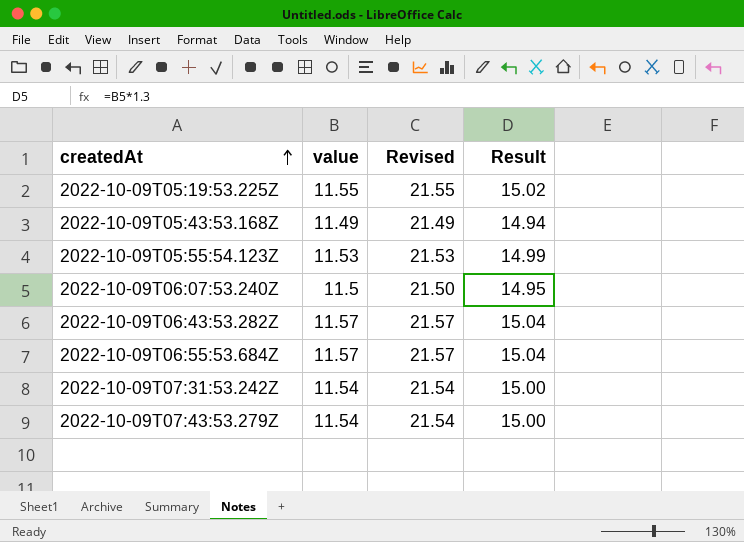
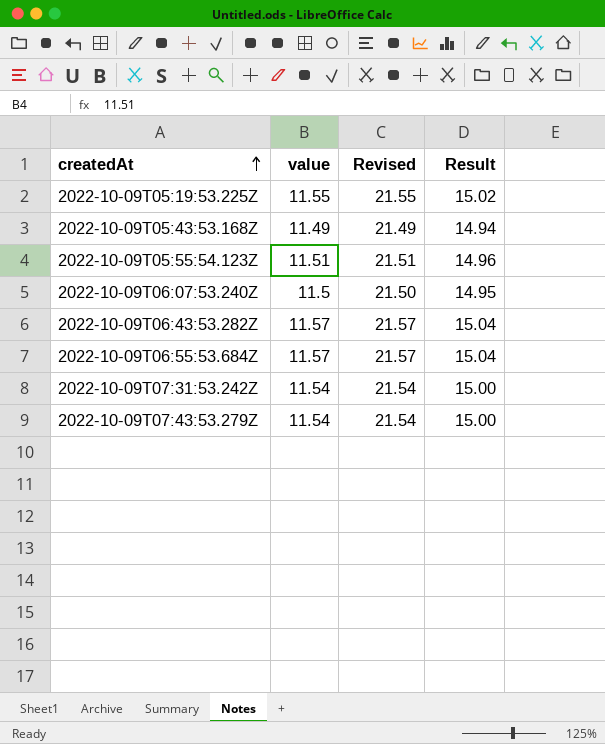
2022-10-09T05:55:54.123Z | value: 11.53 -> 11.51
2022-10-09T05:55:54.123Z | Revised: 21.53 -> 21.51
2022-10-09T05:55:54.123Z | Result: 14.99 -> 14.96

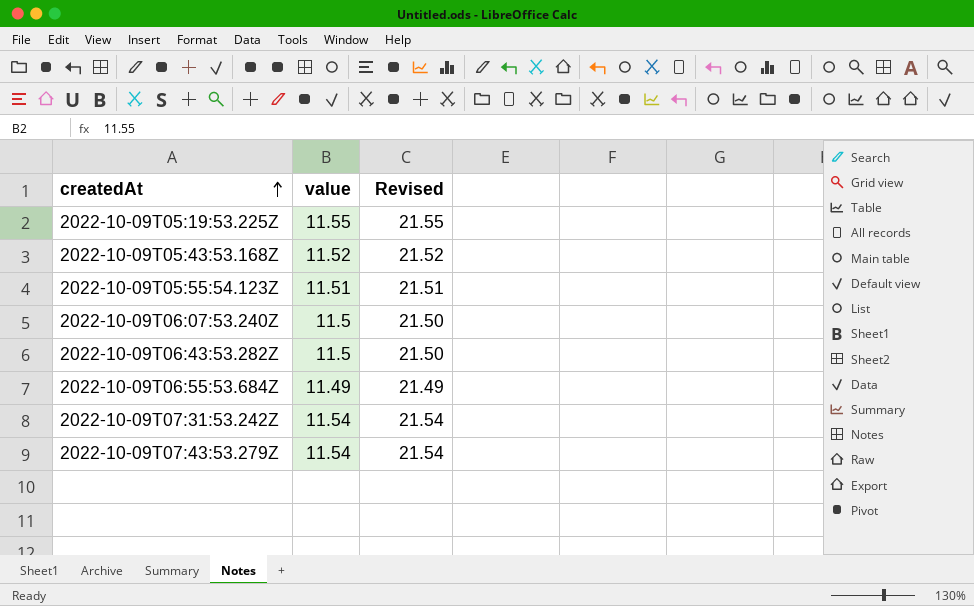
column Result | formula: [value] * 1.3 -> none
2022-10-09T05:43:53.168Z | value: 11.49 -> 11.52
2022-10-09T05:43:53.168Z | Revised: 21.49 -> 21.52
2022-10-09T06:43:53.282Z | value: 11.57 -> 11.5
2022-10-09T06:43:53.282Z | Revised: 21.57 -> 21.50
2022-10-09T06:55:53.684Z | value: 11.57 -> 11.49
2022-10-09T06:55:53.684Z | Revised: 21.57 -> 21.49

